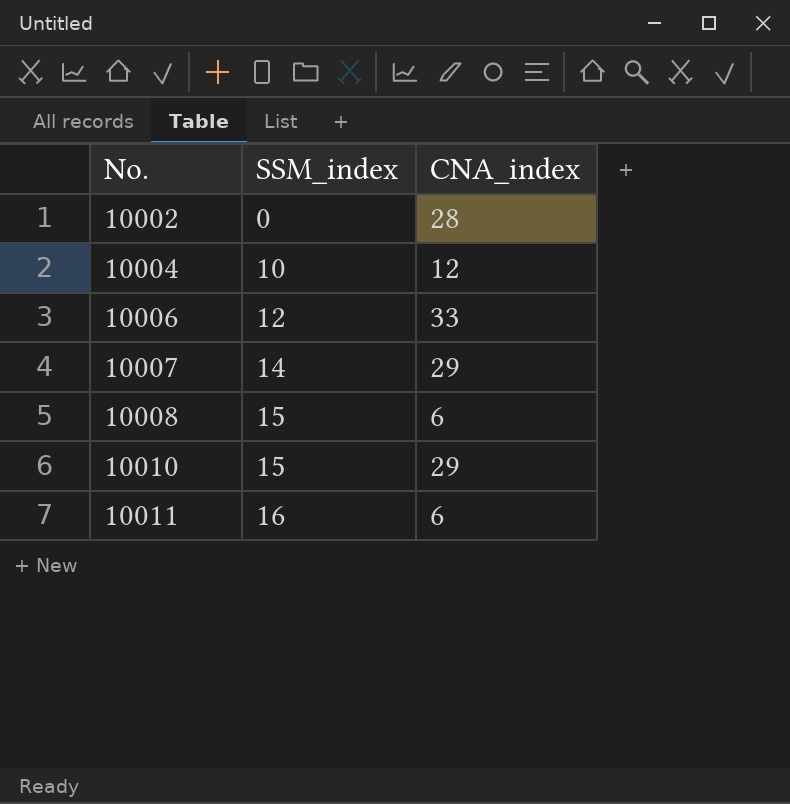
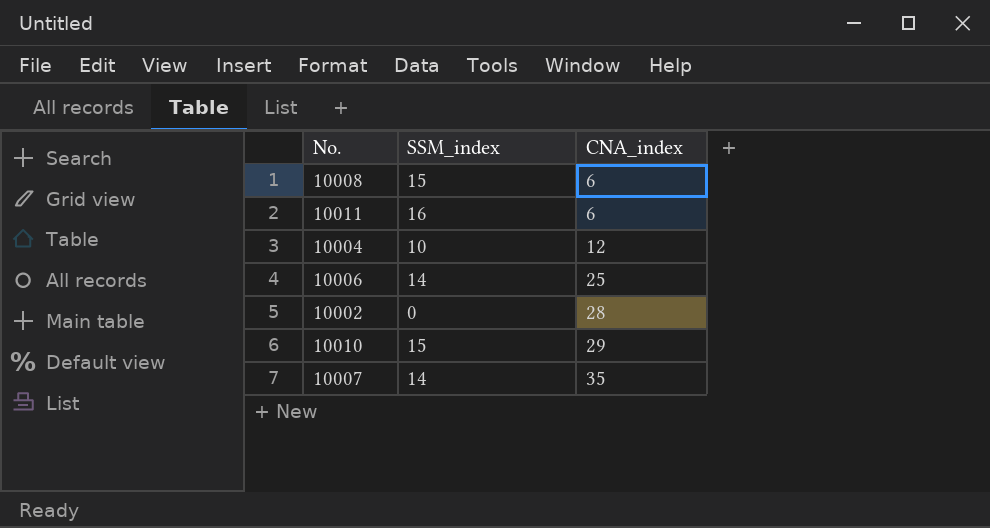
row order: No. ascending -> CNA_index ascending
10006 | SSM_index: 12 -> 14
10006 | CNA_index: 33 -> 25
10007 | CNA_index: 29 -> 35

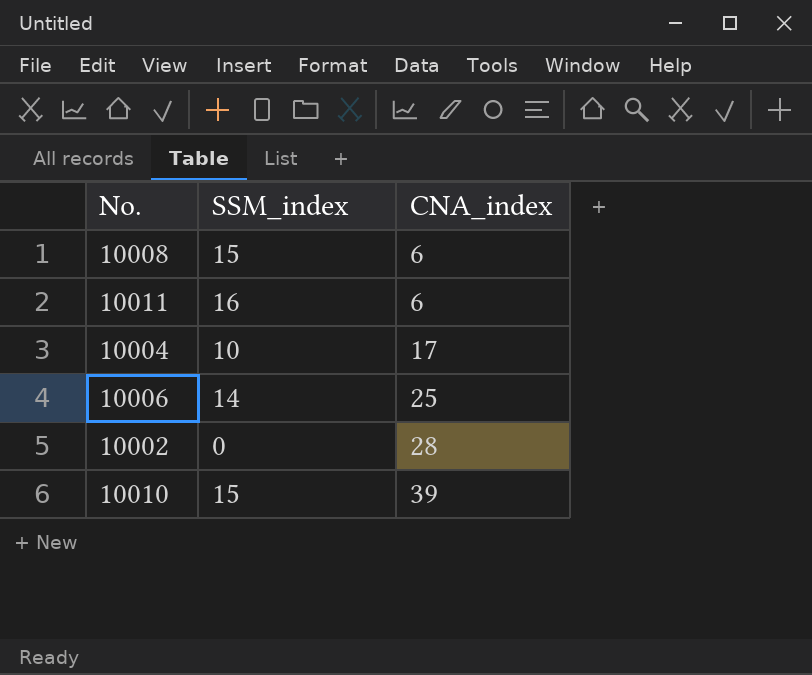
row 10007: 14 | 35 -> none
10004 | CNA_index: 12 -> 17
10010 | CNA_index: 29 -> 39

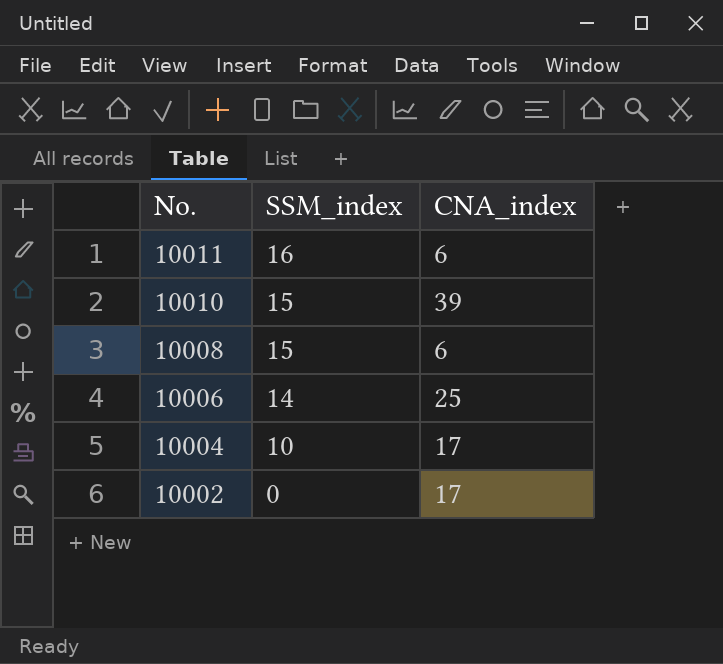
row order: CNA_index ascending -> No. descending
10002 | CNA_index: 28 -> 17

